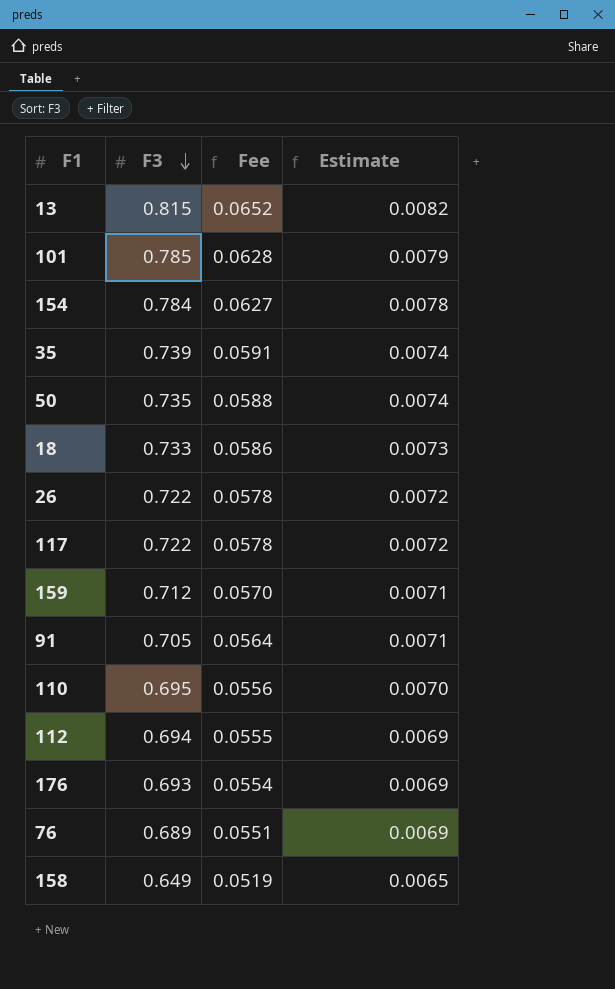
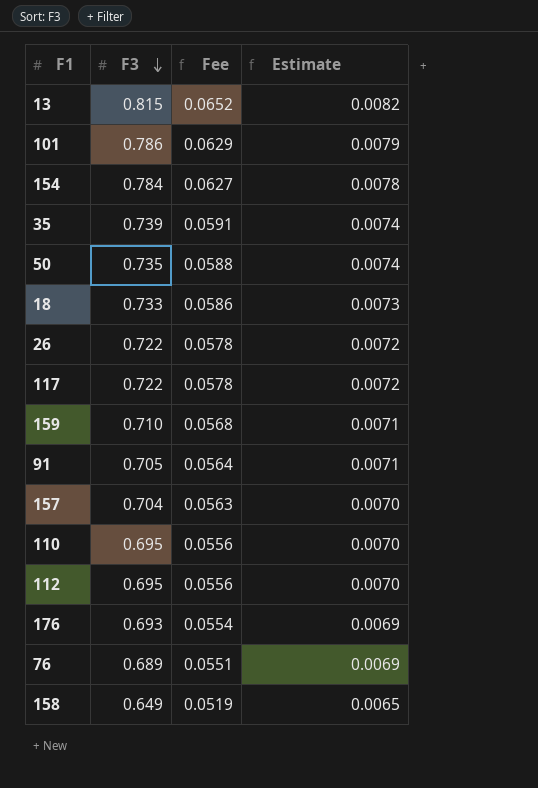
101 | F3: 0.785 -> 0.786
101 | Fee: 0.0628 -> 0.0629
159 | F3: 0.712 -> 0.710
159 | Fee: 0.0570 -> 0.0568
row 157: none -> 0.704 | 0.0563 | 0.0070
112 | F3: 0.694 -> 0.695
112 | Fee: 0.0555 -> 0.0556
112 | Estimate: 0.0069 -> 0.0070

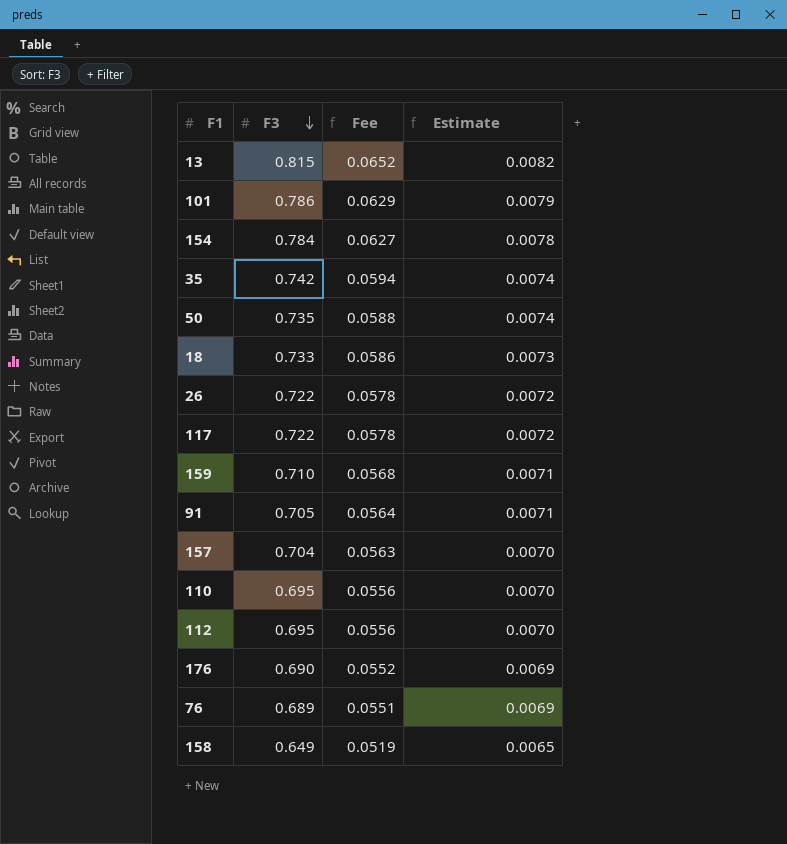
35 | F3: 0.739 -> 0.742
35 | Fee: 0.0591 -> 0.0594
176 | F3: 0.693 -> 0.690
176 | Fee: 0.0554 -> 0.0552

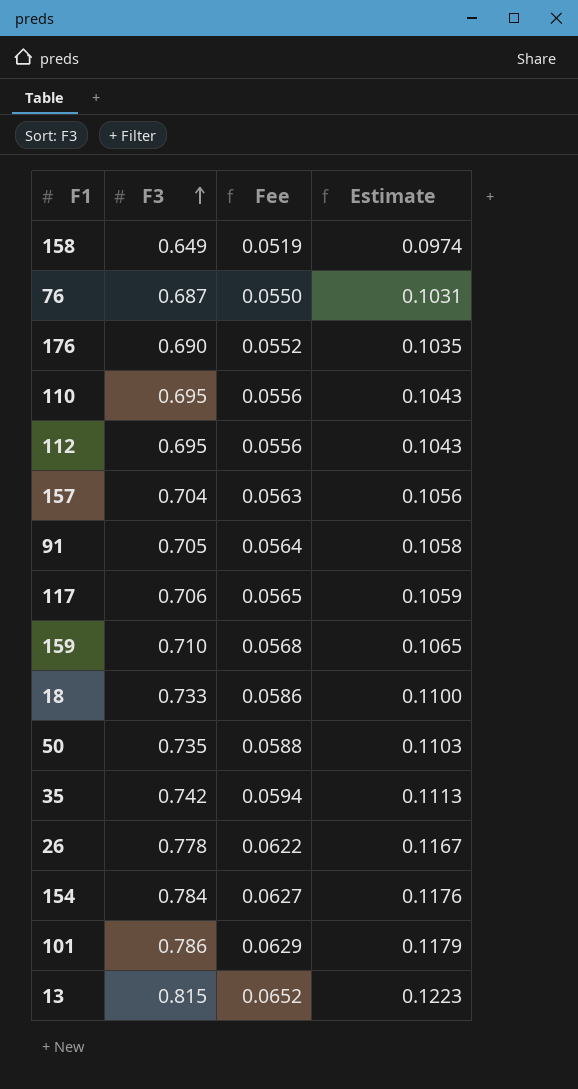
row order: F3 descending -> F3 ascending
column Estimate | formula: [F3] * 0.01 -> [F3] * 0.15
76 | F3: 0.689 -> 0.687
76 | Fee: 0.0551 -> 0.0550
117 | F3: 0.722 -> 0.706
117 | Fee: 0.0578 -> 0.0565
26 | F3: 0.722 -> 0.778
26 | Fee: 0.0578 -> 0.0622

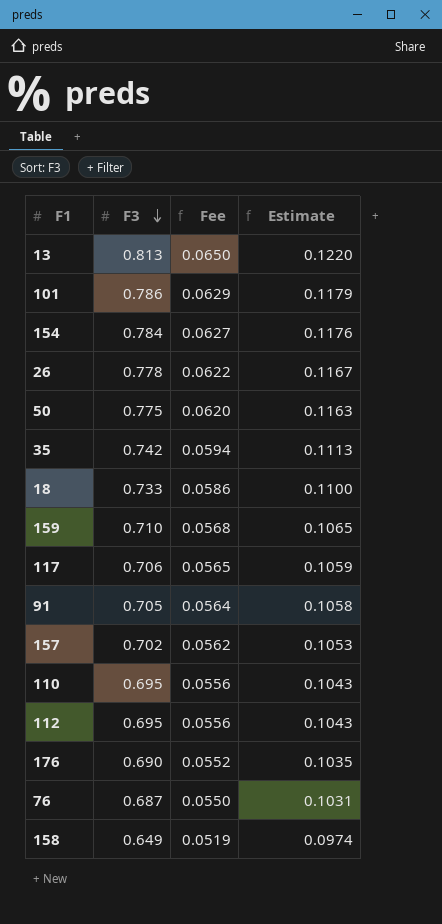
row order: F3 ascending -> F3 descending
13 | F3: 0.815 -> 0.813
13 | Fee: 0.0652 -> 0.0650
13 | Estimate: 0.1223 -> 0.1220
50 | F3: 0.735 -> 0.775
50 | Fee: 0.0588 -> 0.0620
50 | Estimate: 0.1103 -> 0.1163
157 | F3: 0.704 -> 0.702
157 | Fee: 0.0563 -> 0.0562
157 | Estimate: 0.1056 -> 0.1053

